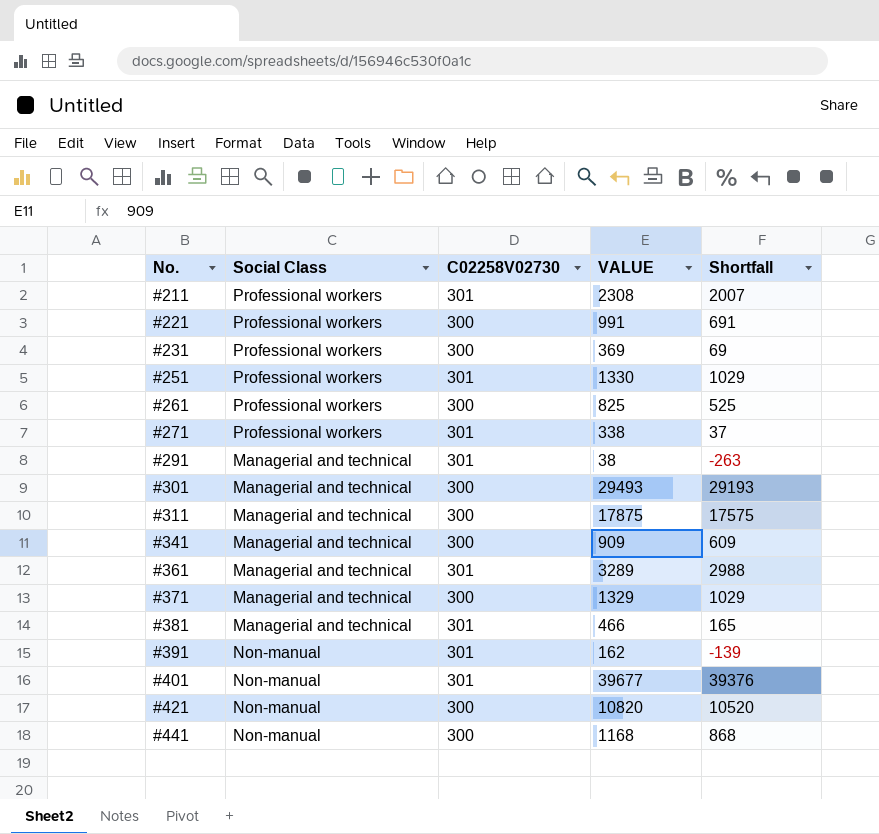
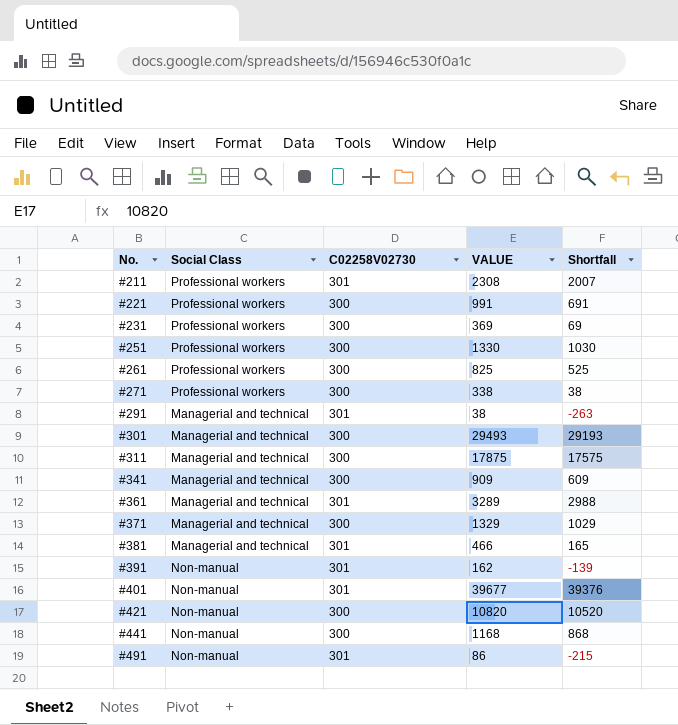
#251 | C02258V02730: 301 -> 300
#251 | Shortfall: 1029 -> 1030
#271 | C02258V02730: 301 -> 300
#271 | Shortfall: 37 -> 38
row #491: none -> Non-manual | 301 | 86 | -215

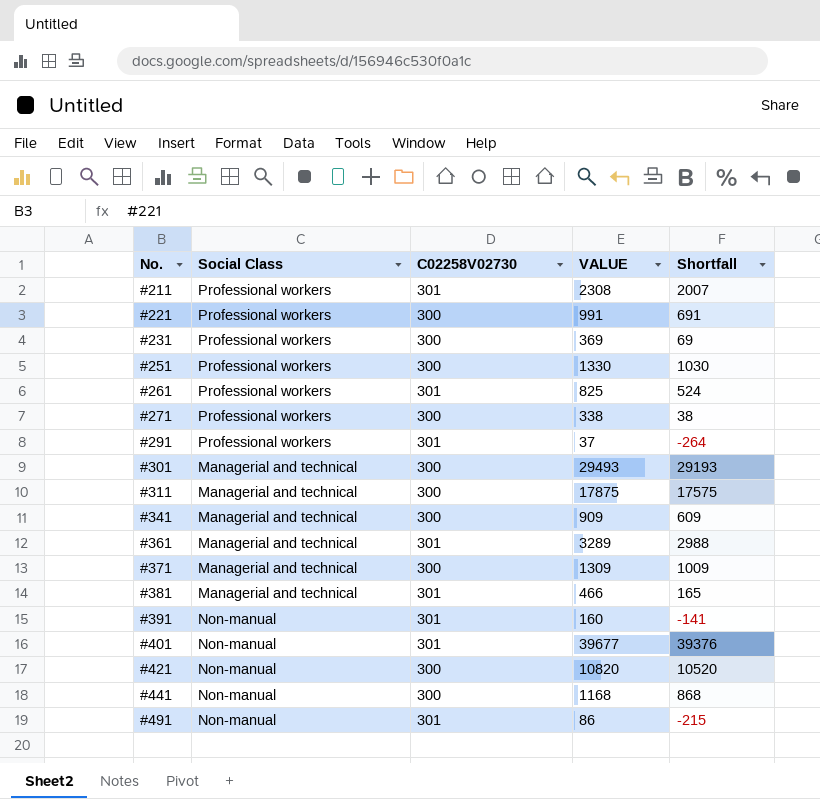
#261 | C02258V02730: 300 -> 301
#261 | Shortfall: 525 -> 524
#291 | Social Class: Managerial and technical -> Professional workers
#291 | VALUE: 38 -> 37
#291 | Shortfall: -263 -> -264
#371 | VALUE: 1329 -> 1309
#371 | Shortfall: 1029 -> 1009
#391 | VALUE: 162 -> 160
#391 | Shortfall: -139 -> -141

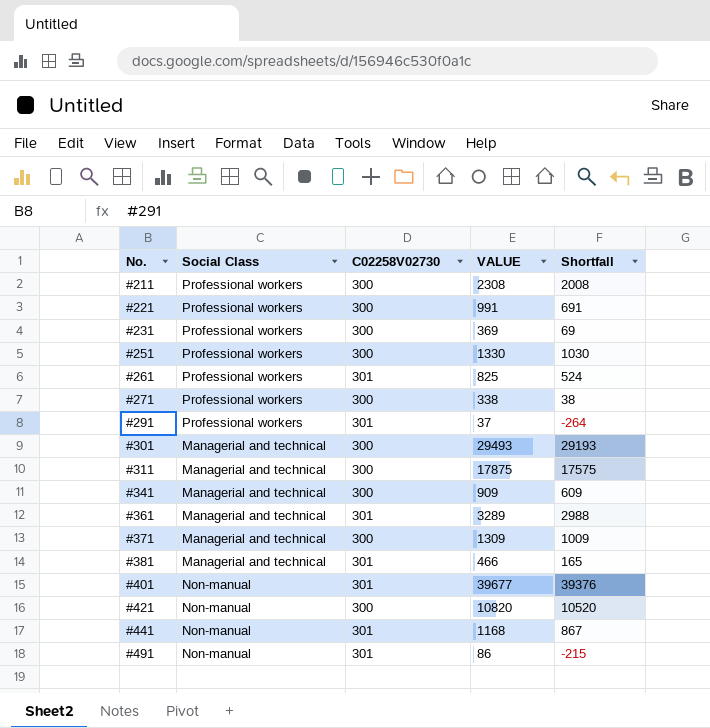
row #391: Non-manual | 301 | 160 | -141 -> none
#211 | C02258V02730: 301 -> 300
#211 | Shortfall: 2007 -> 2008
#441 | C02258V02730: 300 -> 301
#441 | Shortfall: 868 -> 867

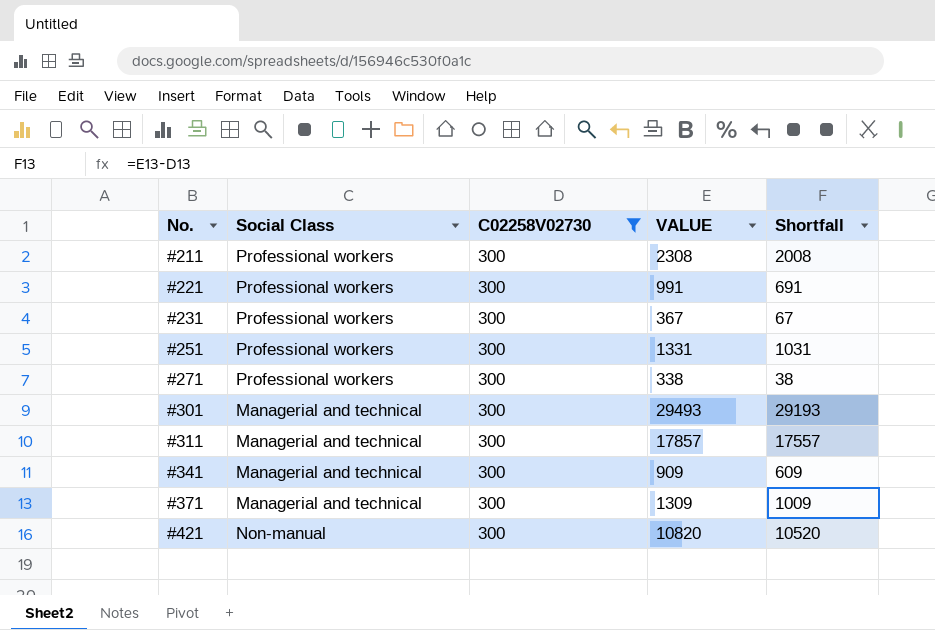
filter: none -> C02258V02730 = 300
#231 | VALUE: 369 -> 367
#231 | Shortfall: 69 -> 67
#251 | VALUE: 1330 -> 1331
#251 | Shortfall: 1030 -> 1031
#311 | VALUE: 17875 -> 17857
#311 | Shortfall: 17575 -> 17557

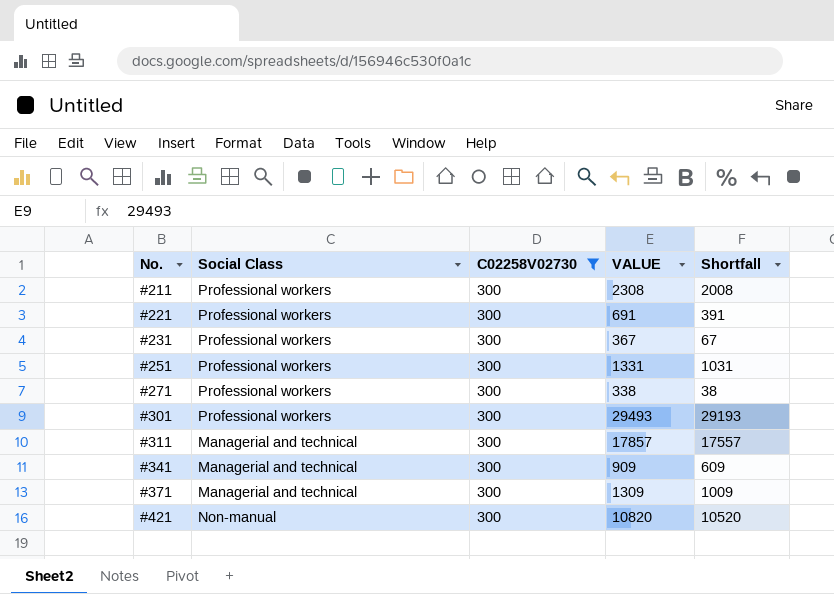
#221 | VALUE: 991 -> 691
#221 | Shortfall: 691 -> 391
#301 | Social Class: Managerial and technical -> Professional workers

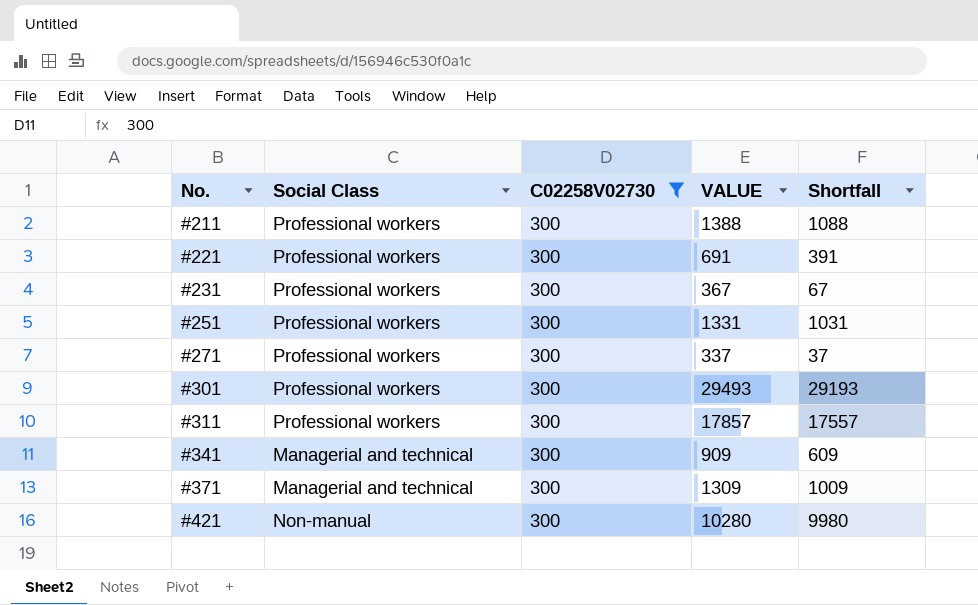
#211 | VALUE: 2308 -> 1388
#211 | Shortfall: 2008 -> 1088
#271 | VALUE: 338 -> 337
#271 | Shortfall: 38 -> 37
#311 | Social Class: Managerial and technical -> Professional workers
#421 | VALUE: 10820 -> 10280
#421 | Shortfall: 10520 -> 9980

